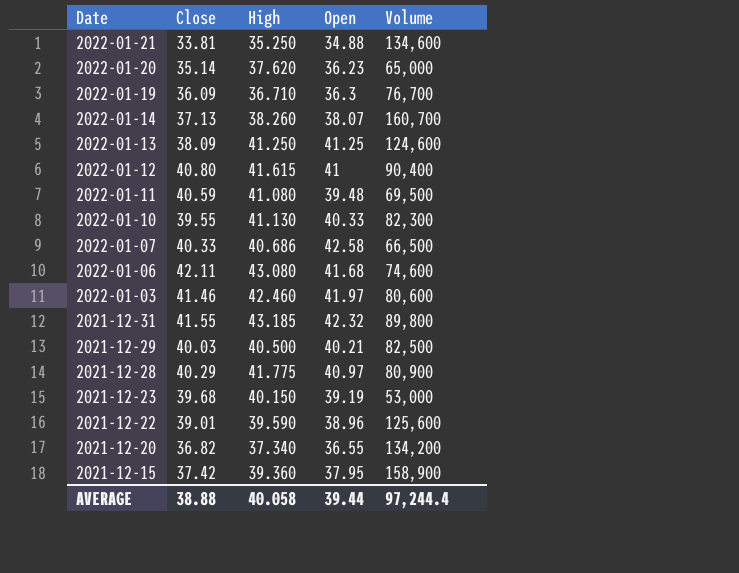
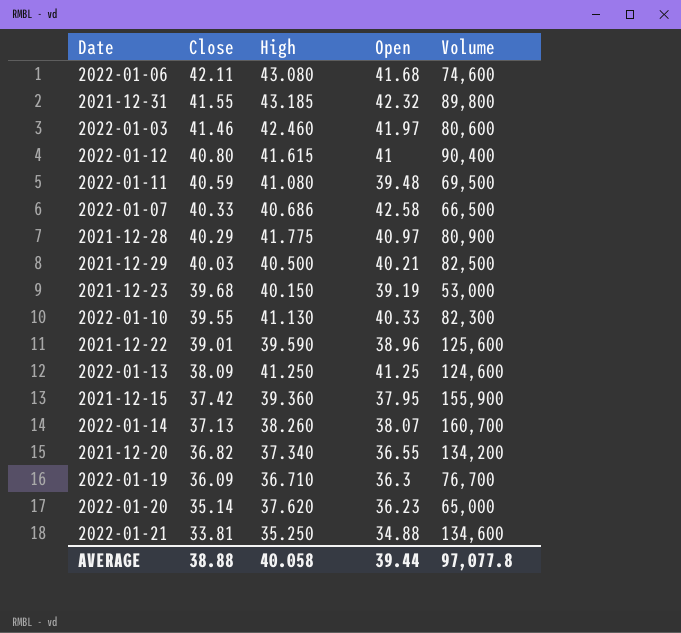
row order: Date descending -> Close descending
2021-12-15 | Volume: 158,900 -> 155,900
AVERAGE | Volume: 97,244.4 -> 97,077.8

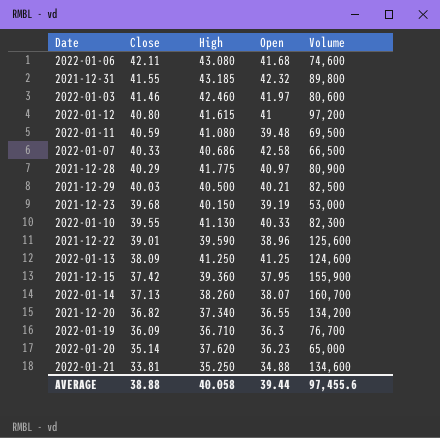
2022-01-12 | Volume: 90,400 -> 97,200
AVERAGE | Volume: 97,077.8 -> 97,455.6

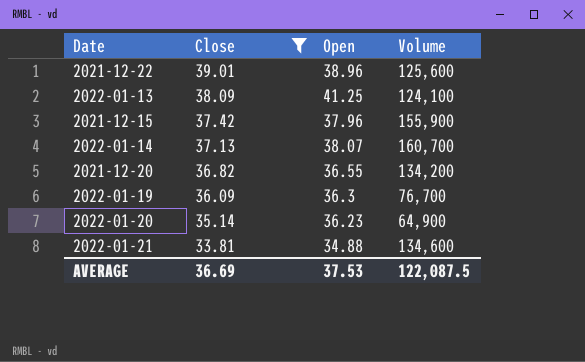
filter: none -> Close <= 39.01
column High | position: 3 -> none
2022-01-13 | Volume: 124,600 -> 124,100
2021-12-15 | Open: 37.95 -> 37.96
2022-01-20 | Volume: 65,000 -> 64,900
AVERAGE | Close: 38.88 -> 36.69
AVERAGE | Open: 39.44 -> 37.53
AVERAGE | Volume: 97,455.6 -> 122,087.5

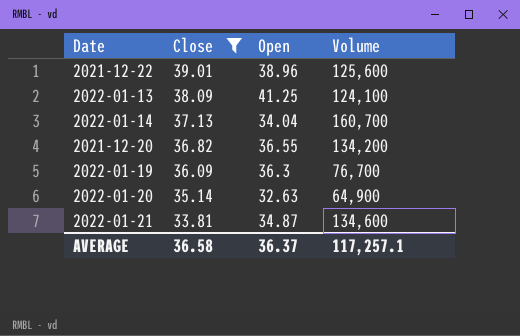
row 2021-12-15: 37.42 | 37.96 | 155,900 -> none
2022-01-14 | Open: 38.07 -> 34.04
2022-01-20 | Open: 36.23 -> 32.63
2022-01-21 | Open: 34.88 -> 34.87
AVERAGE | Close: 36.69 -> 36.58
AVERAGE | Open: 37.53 -> 36.37
AVERAGE | Volume: 122,087.5 -> 117,257.1

